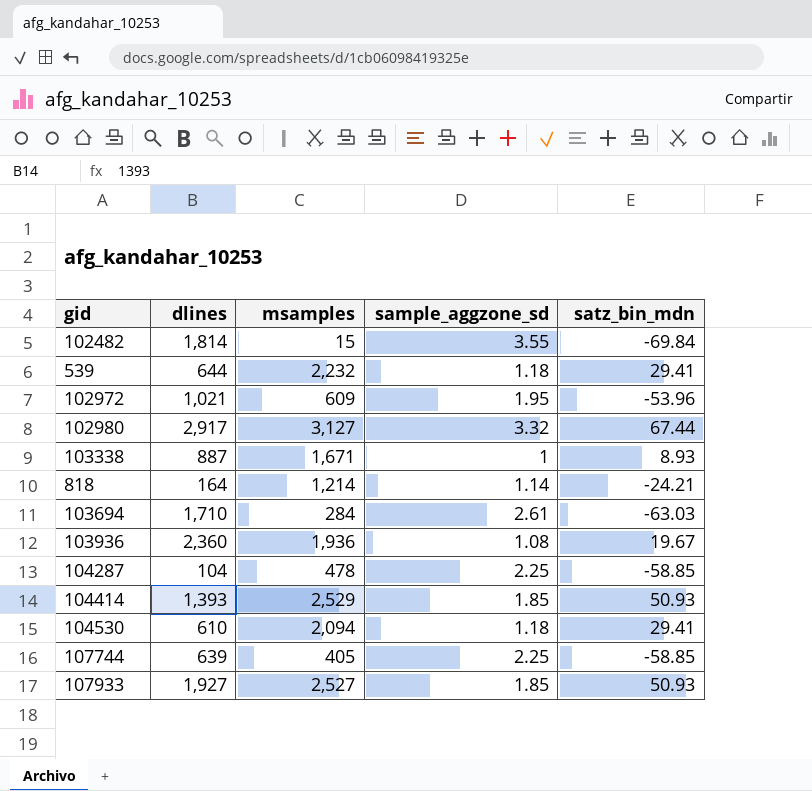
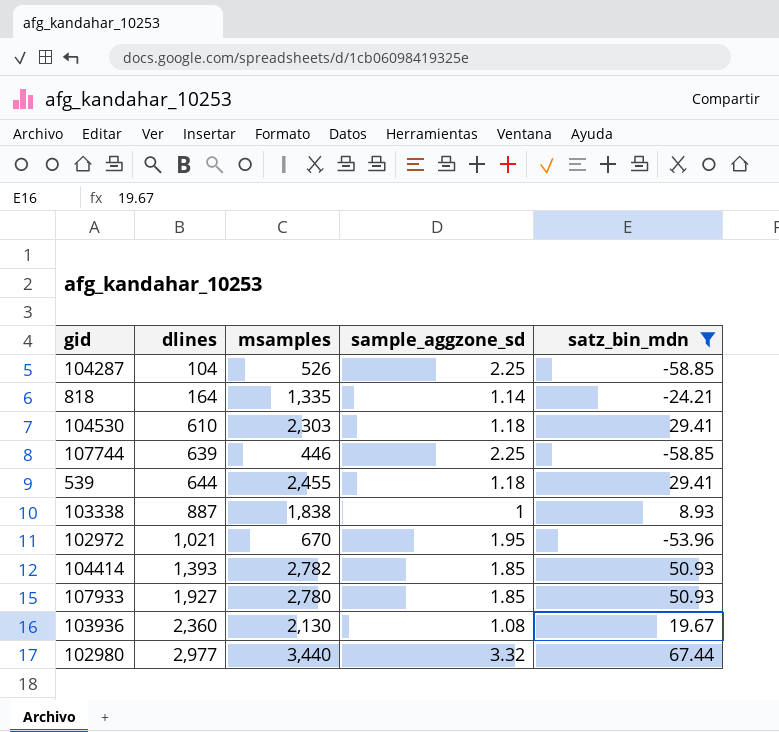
filter: none -> satz_bin_mdn >= -58.85
row order: none -> dlines ascending
104287 | msamples: 478 -> 526
818 | msamples: 1,214 -> 1,335
104530 | msamples: 2,094 -> 2,303
107744 | msamples: 405 -> 446
539 | msamples: 2,232 -> 2,455
103338 | msamples: 1,671 -> 1,838
102972 | msamples: 609 -> 670
104414 | msamples: 2,529 -> 2,782
107933 | msamples: 2,527 -> 2,780
103936 | msamples: 1,936 -> 2,130
102980 | dlines: 2,917 -> 2,977
102980 | msamples: 3,127 -> 3,440

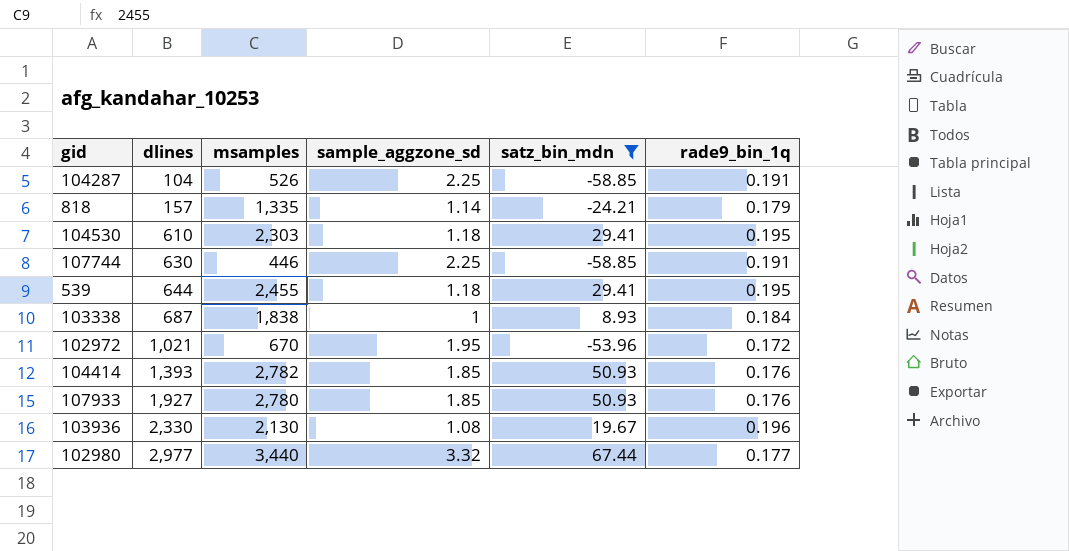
column rade9_bin_1q | position: none -> 6
818 | dlines: 164 -> 157
107744 | dlines: 639 -> 630
103338 | dlines: 887 -> 687
103936 | dlines: 2,360 -> 2,330

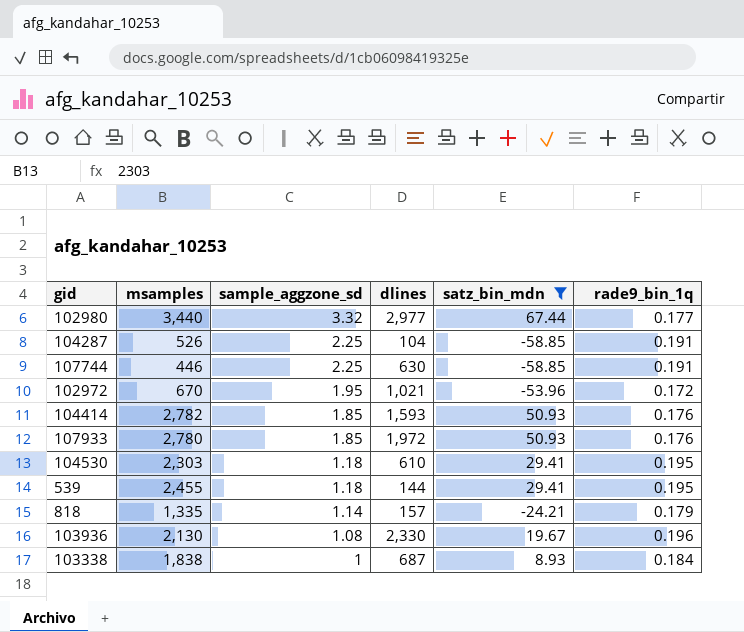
row order: dlines ascending -> sample_aggzone_sd descending
column dlines | position: 2 -> 4
104414 | dlines: 1,393 -> 1,593
107933 | dlines: 1,927 -> 1,972
539 | dlines: 644 -> 144

